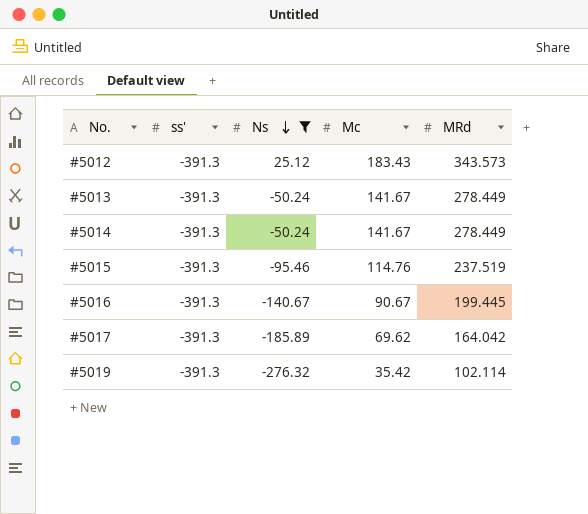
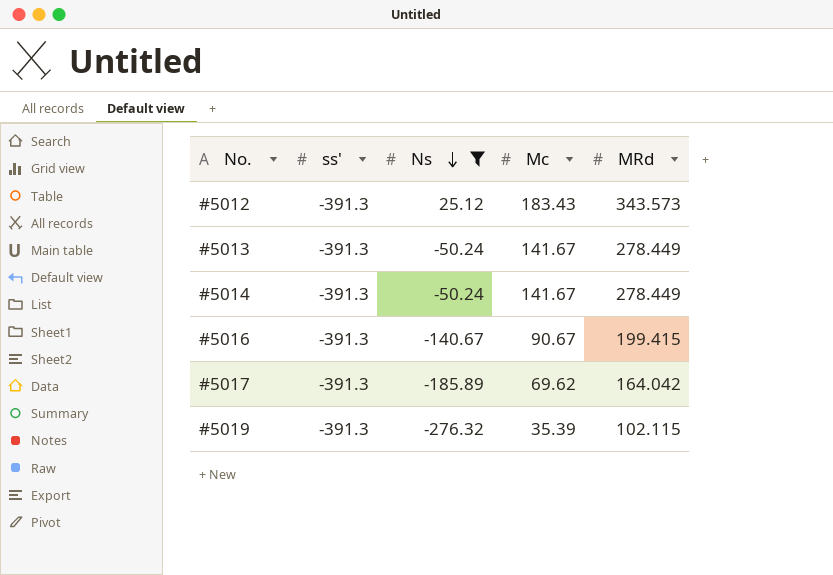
row #5015: -391.3 | -95.46 | 114.76 | 237.519 -> none
#5016 | MRd: 199.445 -> 199.415
#5019 | Mc: 35.42 -> 35.39
#5019 | MRd: 102.114 -> 102.115

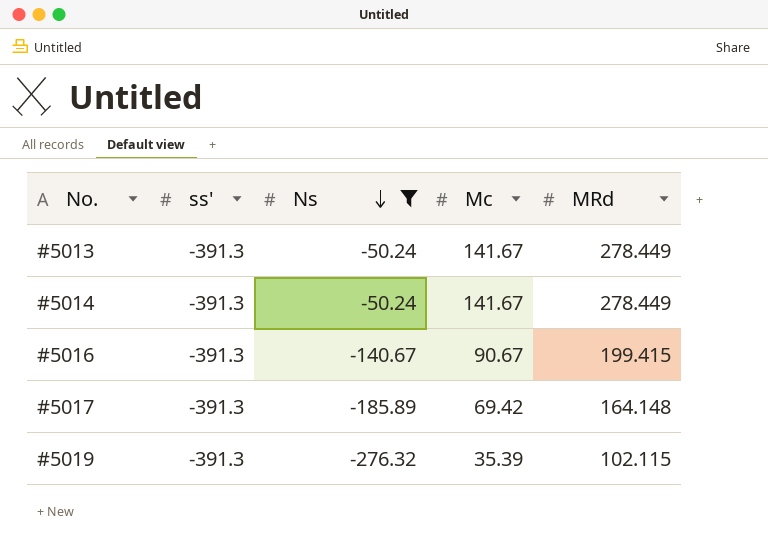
row #5012: -391.3 | 25.12 | 183.43 | 343.573 -> none
#5017 | Mc: 69.62 -> 69.42
#5017 | MRd: 164.042 -> 164.148

